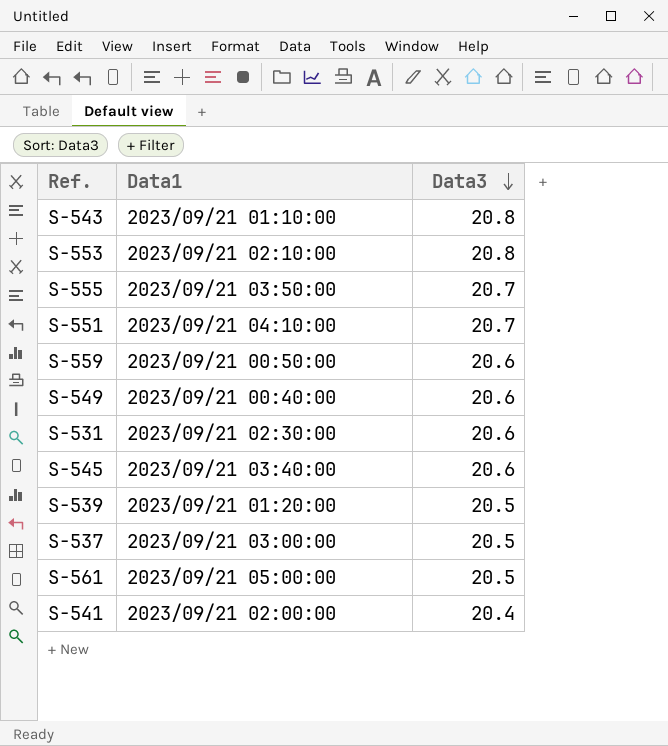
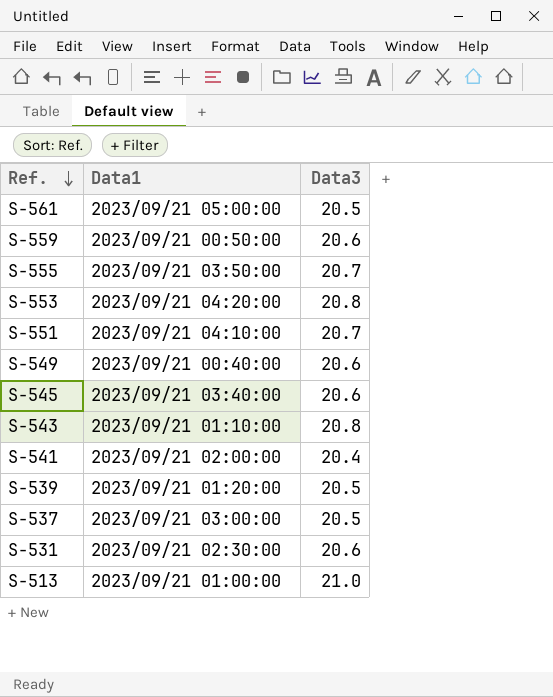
row order: Data3 descending -> Ref. descending
S-553 | Data1: 2023/09/21 02:10:00 -> 2023/09/21 04:20:00
row S-513: none -> 2023/09/21 01:00:00 | 21.0

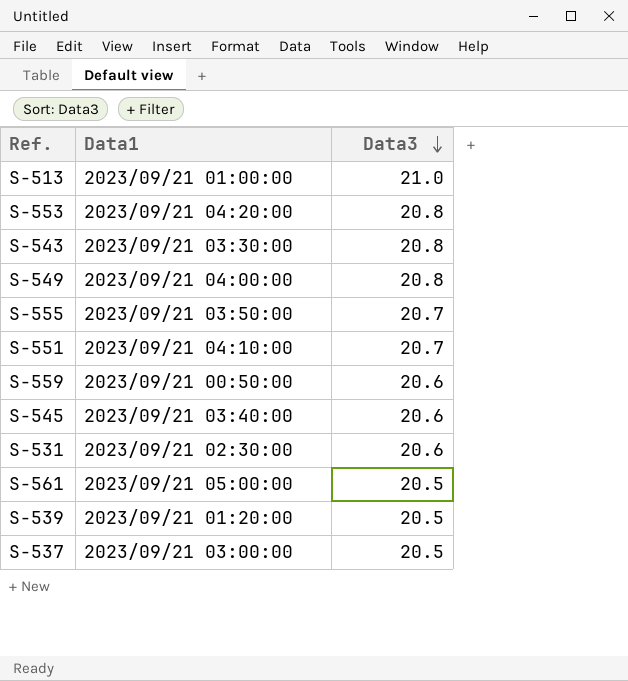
row order: Ref. descending -> Data3 descending
row S-541: 2023/09/21 02:00:00 | 20.4 -> none
S-543 | Data1: 2023/09/21 01:10:00 -> 2023/09/21 03:30:00
S-549 | Data1: 2023/09/21 00:40:00 -> 2023/09/21 04:00:00
S-549 | Data3: 20.6 -> 20.8

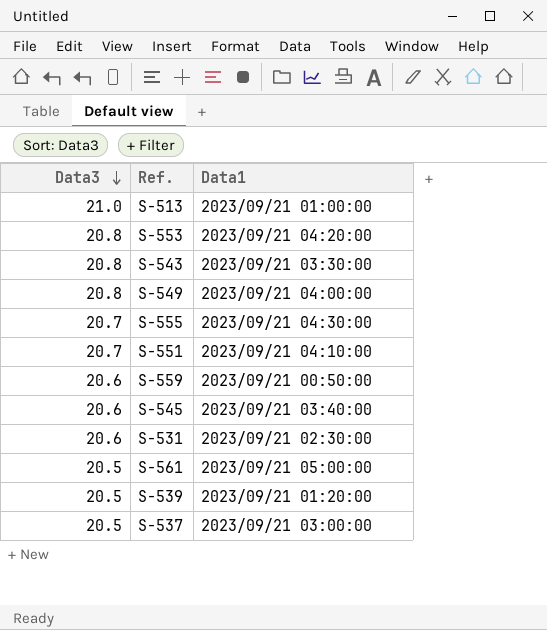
column Data3 | position: 3 -> 1
S-555 | Data1: 2023/09/21 03:50:00 -> 2023/09/21 04:30:00

